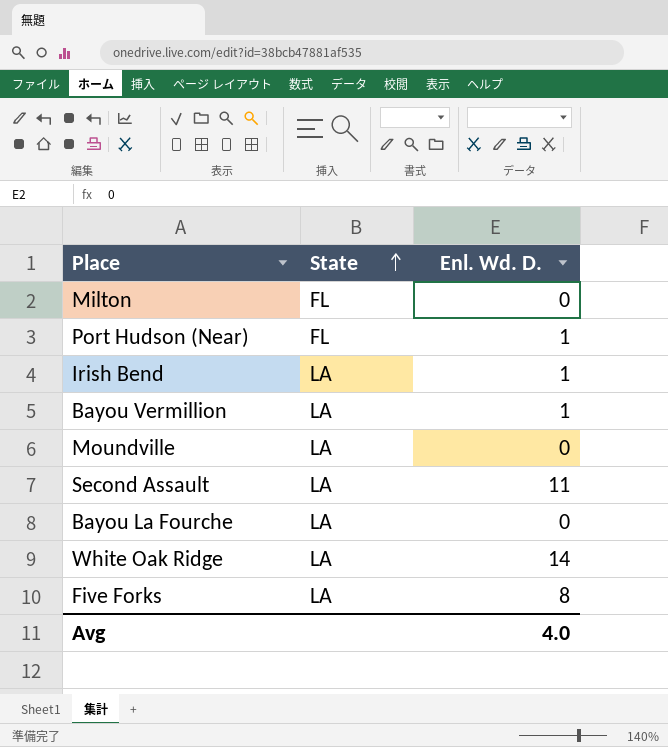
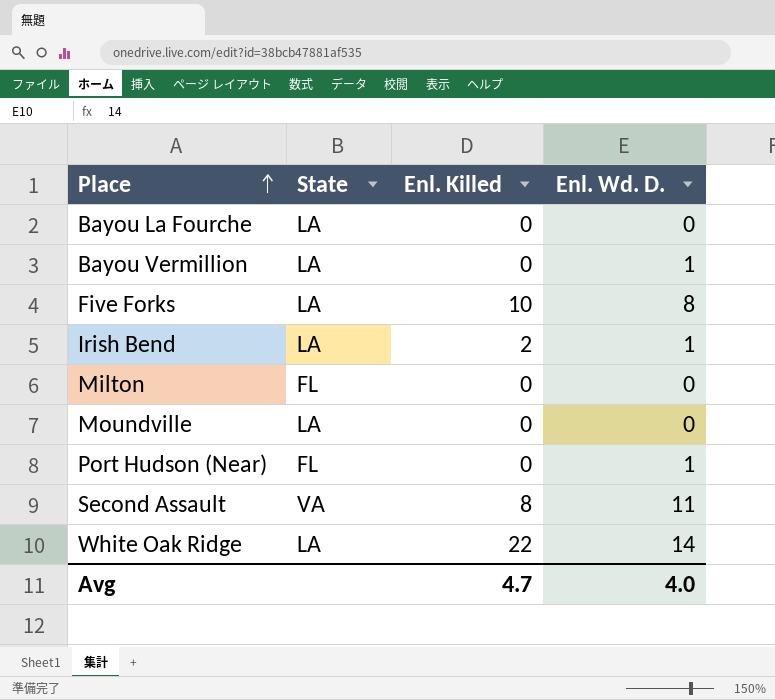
row order: State ascending -> Place ascending
column Enl. Killed | position: none -> 3
Second Assault | State: LA -> VA

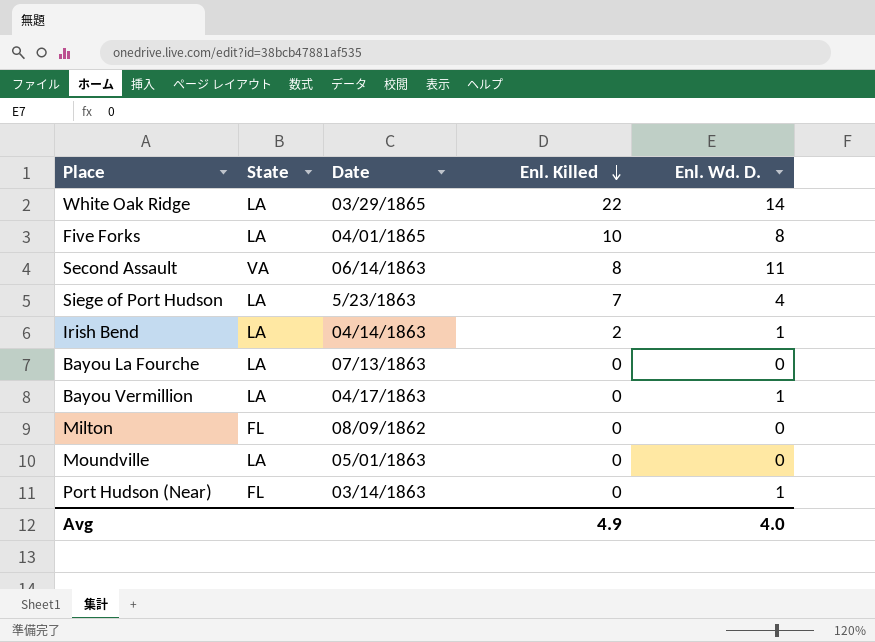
row order: Place ascending -> Enl. Killed descending
column Date | position: none -> 3
row Siege of Port Hudson: none -> LA | 5/23/1863 | 7 | 4
Avg | Enl. Killed: 4.7 -> 4.9

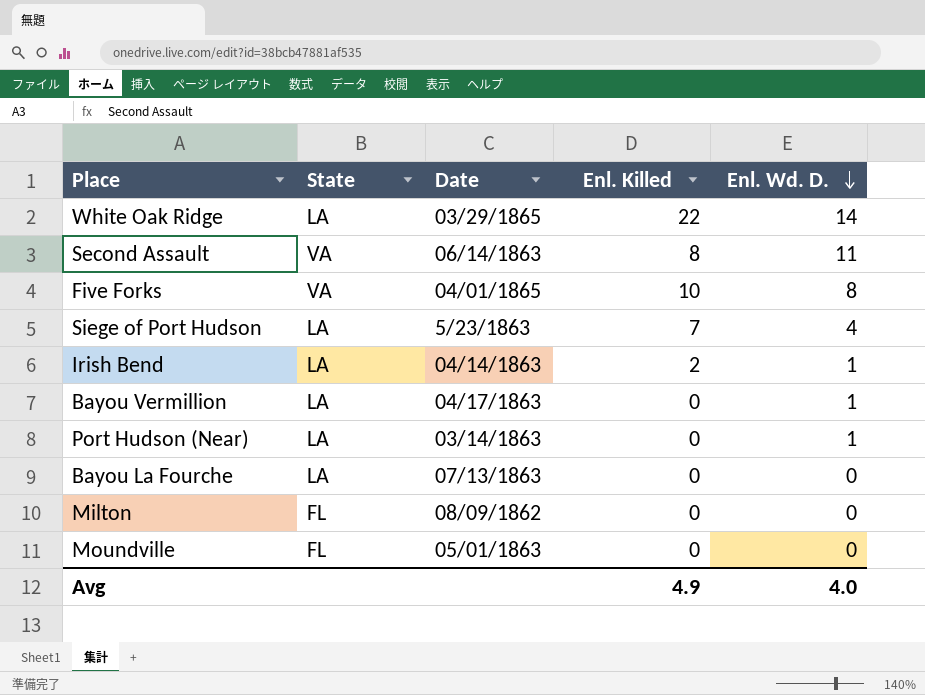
row order: Enl. Killed descending -> Enl. Wd. D. descending
Five Forks | State: LA -> VA
Port Hudson (Near) | State: FL -> LA
Moundville | State: LA -> FL

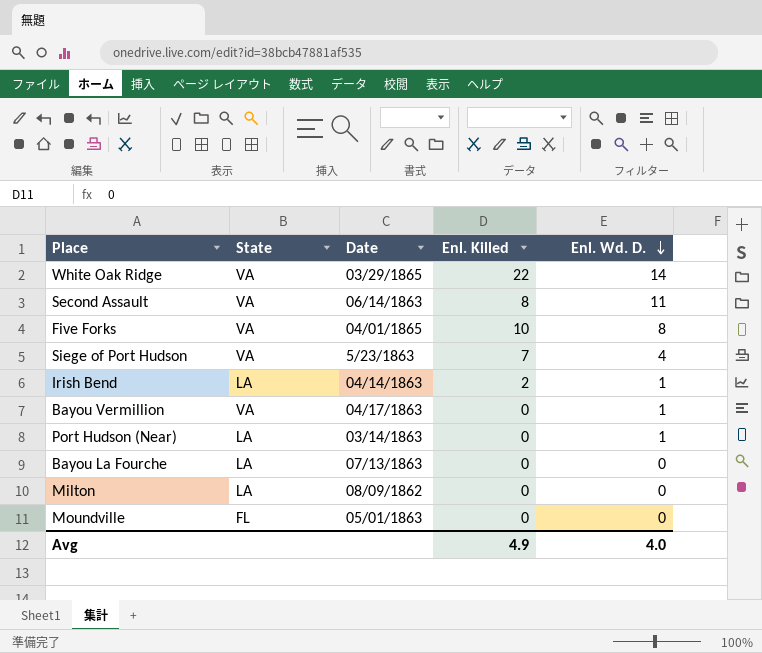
White Oak Ridge | State: LA -> VA
Siege of Port Hudson | State: LA -> VA
Bayou Vermillion | State: LA -> VA
Milton | State: FL -> LA

